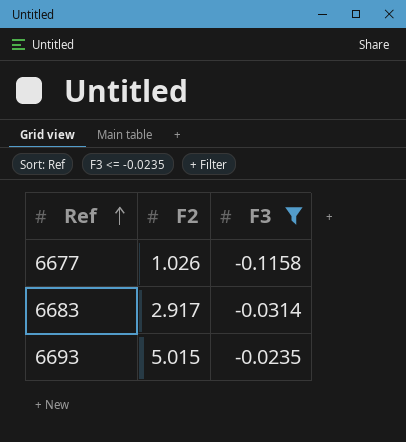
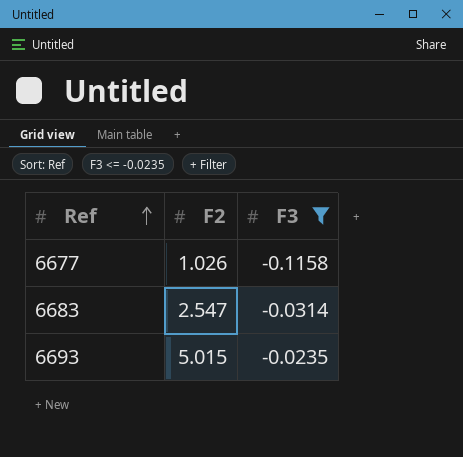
6683 | F2: 2.917 -> 2.547

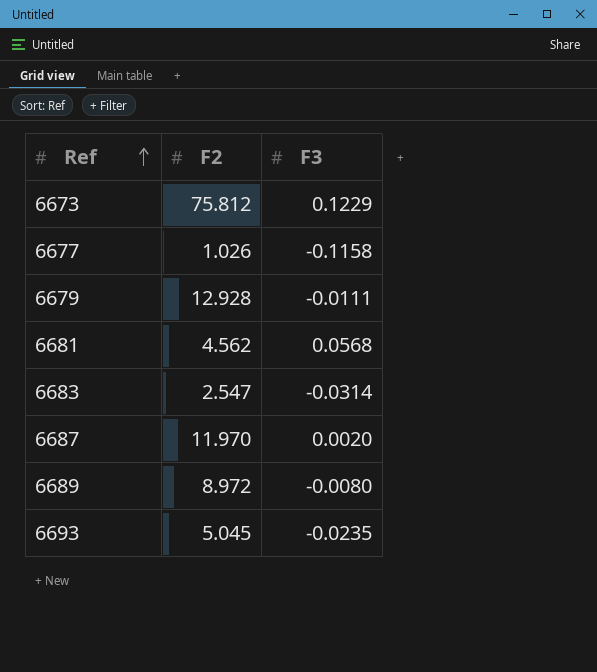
filter: F3 <= -0.0235 -> none
6693 | F2: 5.015 -> 5.045

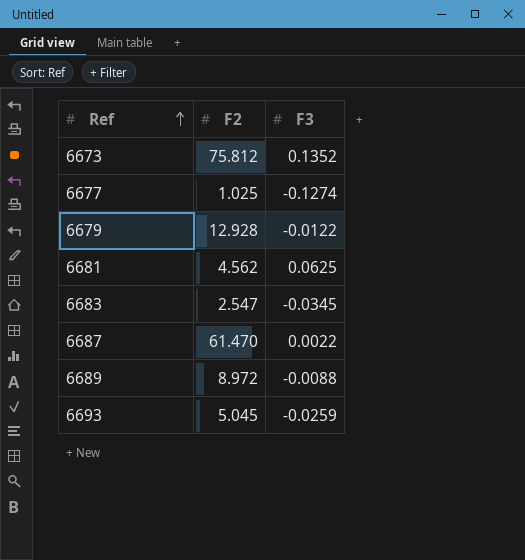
6673 | F3: 0.1229 -> 0.1352
6677 | F2: 1.026 -> 1.025
6677 | F3: -0.1158 -> -0.1274
6679 | F3: -0.0111 -> -0.0122
6681 | F3: 0.0568 -> 0.0625
6683 | F3: -0.0314 -> -0.0345
6687 | F2: 11.970 -> 61.470
6687 | F3: 0.0020 -> 0.0022
6689 | F3: -0.0080 -> -0.0088
6693 | F3: -0.0235 -> -0.0259

